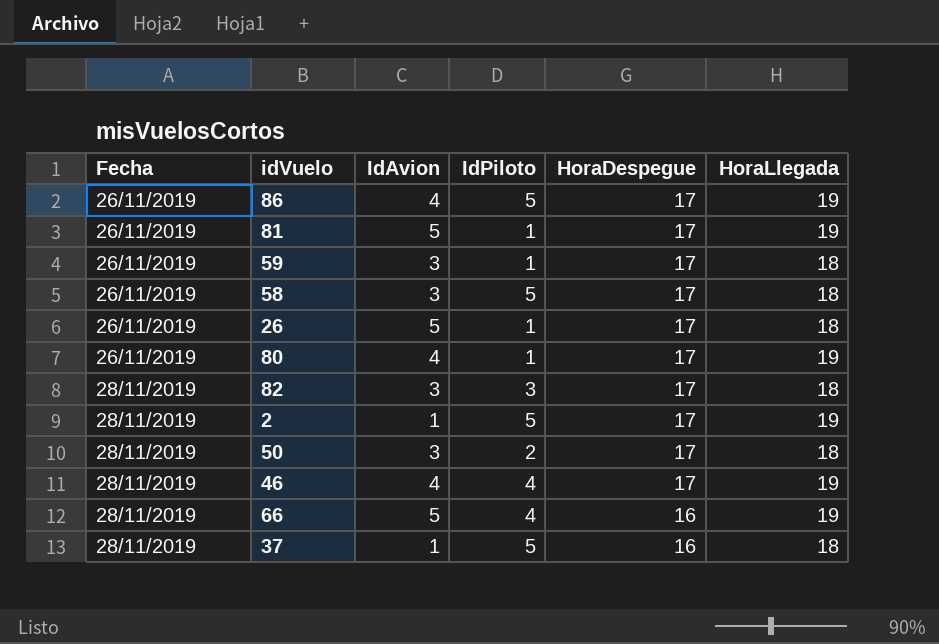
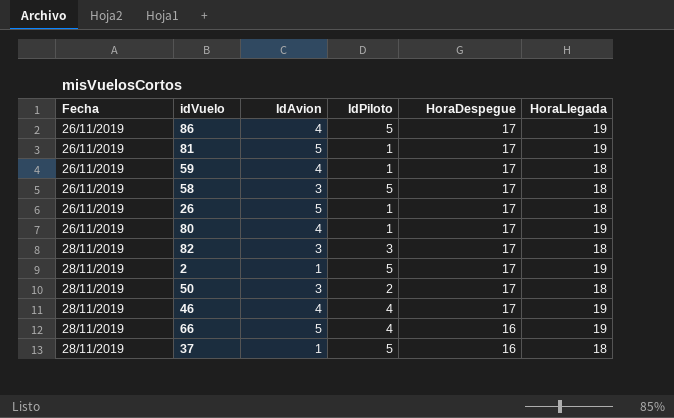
59 | IdAvion: 3 -> 4

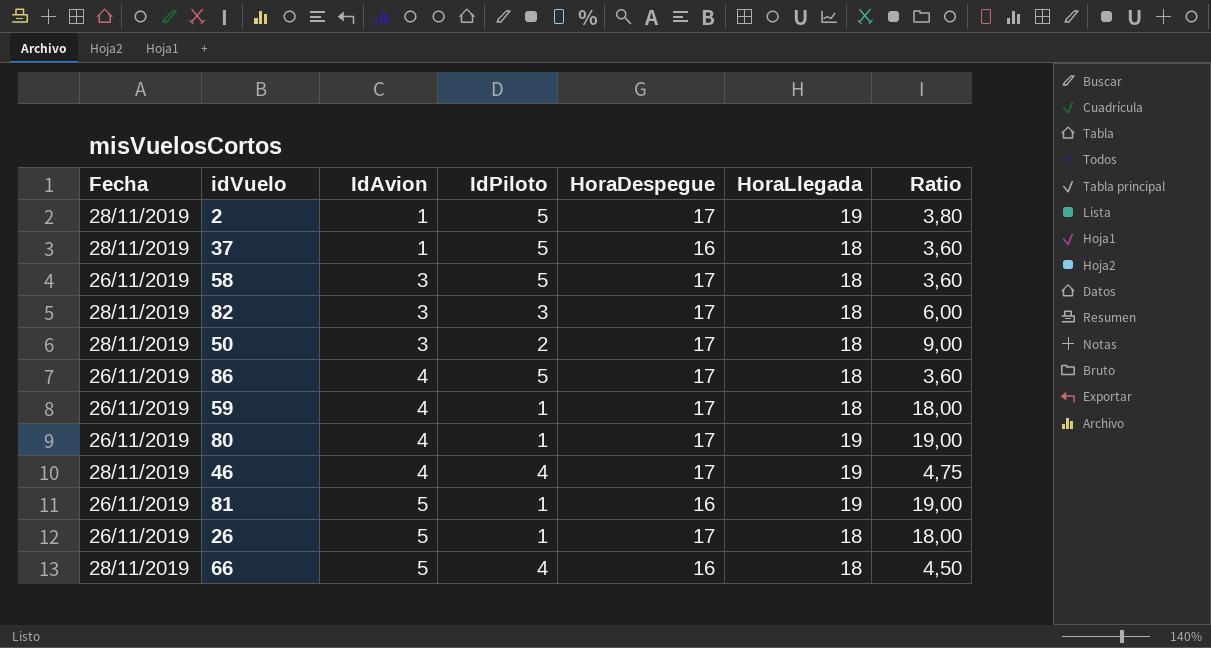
row order: Fecha ascending -> IdAvion ascending
column Ratio | formula: none -> [HoraLlegada] / [IdPiloto]
86 | HoraLlegada: 19 -> 18
81 | HoraDespegue: 17 -> 16
66 | HoraLlegada: 19 -> 18

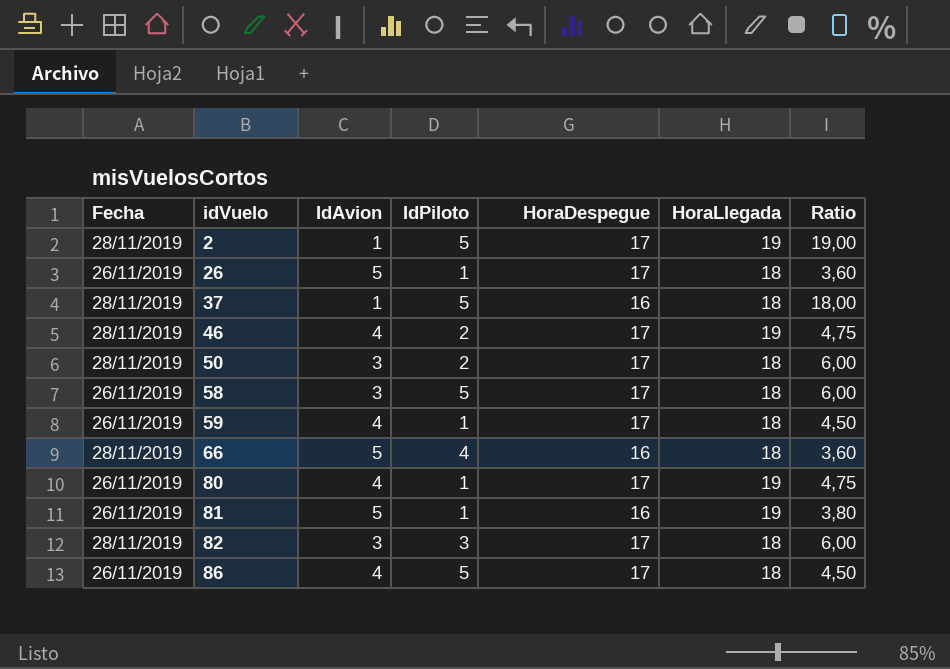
row order: IdAvion ascending -> idVuelo ascending
column Ratio | formula: [HoraLlegada] / [IdPiloto] -> [HoraLlegada] / [IdAvion]
46 | IdPiloto: 4 -> 2

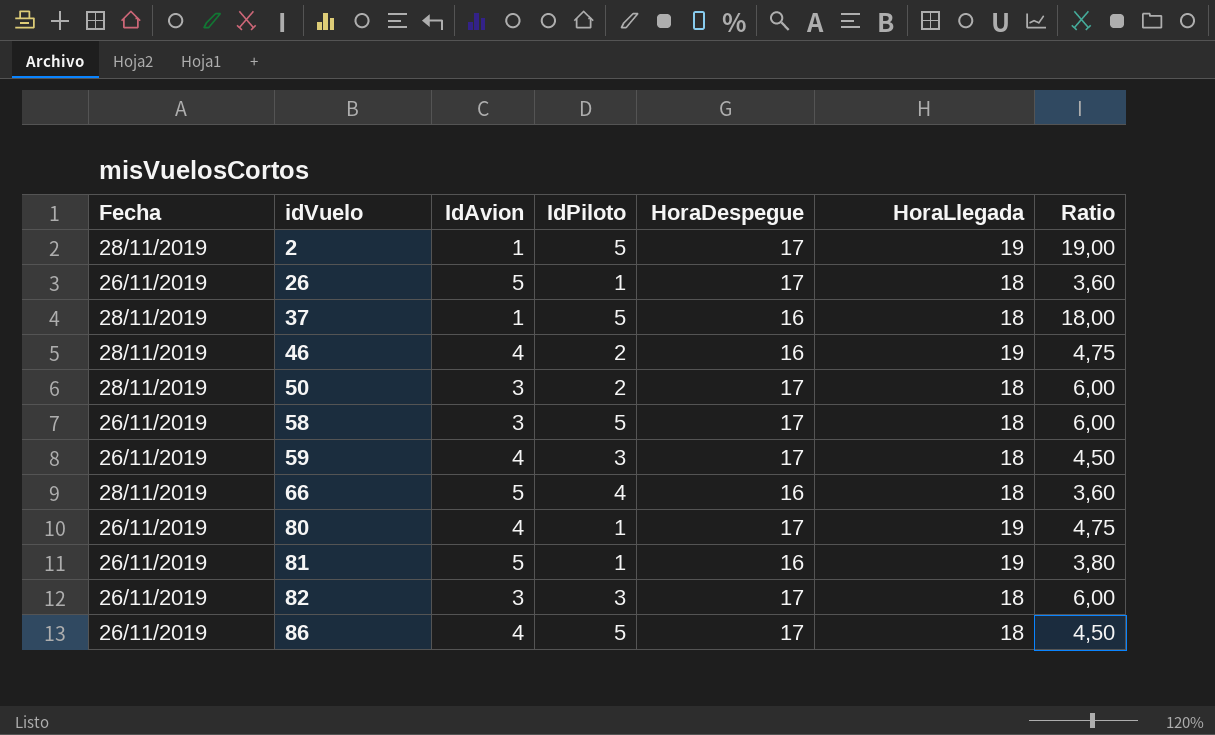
46 | HoraDespegue: 17 -> 16
59 | IdPiloto: 1 -> 3
82 | Fecha: 28/11/2019 -> 26/11/2019

